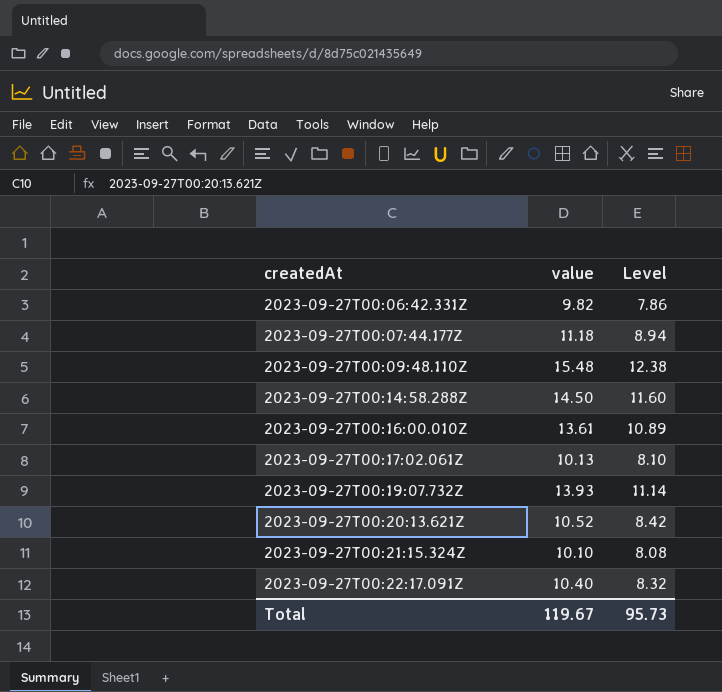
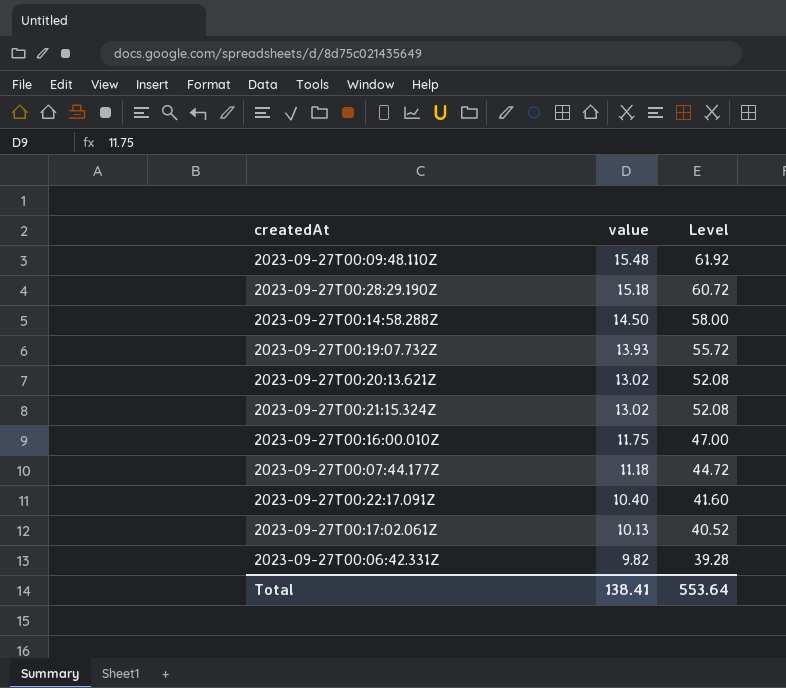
row order: createdAt ascending -> value descending
column Level | formula: [value] * 0.8 -> [value] * 4
row 2023-09-27T00:28:29.190Z: none -> 15.18 | 60.72
2023-09-27T00:20:13.621Z | value: 10.52 -> 13.02
2023-09-27T00:21:15.324Z | value: 10.10 -> 13.02
2023-09-27T00:16:00.010Z | value: 13.61 -> 11.75
Total | value: 119.67 -> 138.41
Total | Level: 95.73 -> 553.64

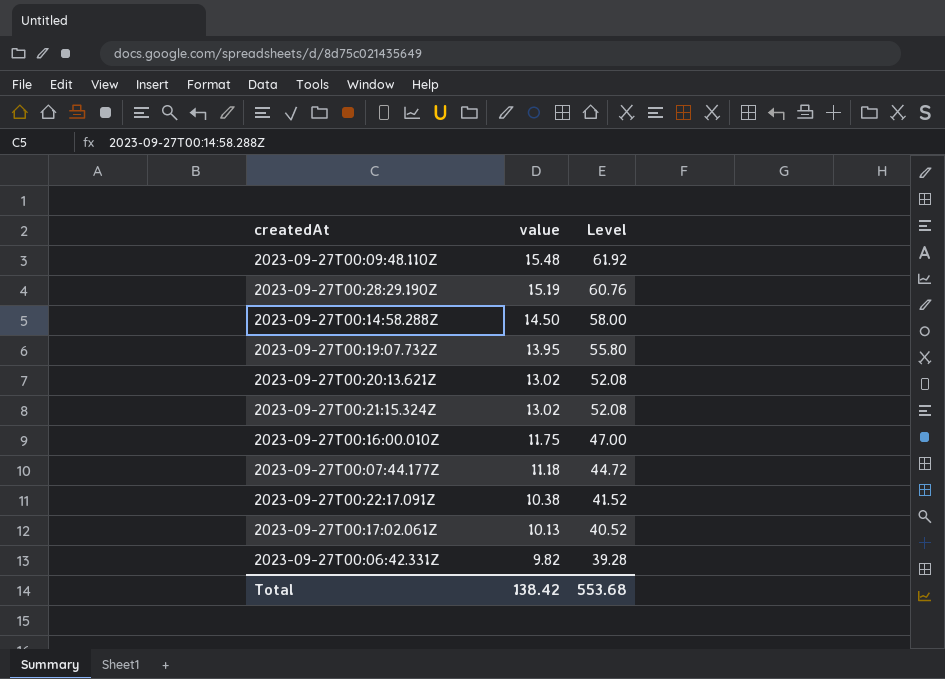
2023-09-27T00:28:29.190Z | value: 15.18 -> 15.19
2023-09-27T00:28:29.190Z | Level: 60.72 -> 60.76
2023-09-27T00:19:07.732Z | value: 13.93 -> 13.95
2023-09-27T00:19:07.732Z | Level: 55.72 -> 55.80
2023-09-27T00:22:17.091Z | value: 10.40 -> 10.38
2023-09-27T00:22:17.091Z | Level: 41.60 -> 41.52
Total | value: 138.41 -> 138.42
Total | Level: 553.64 -> 553.68

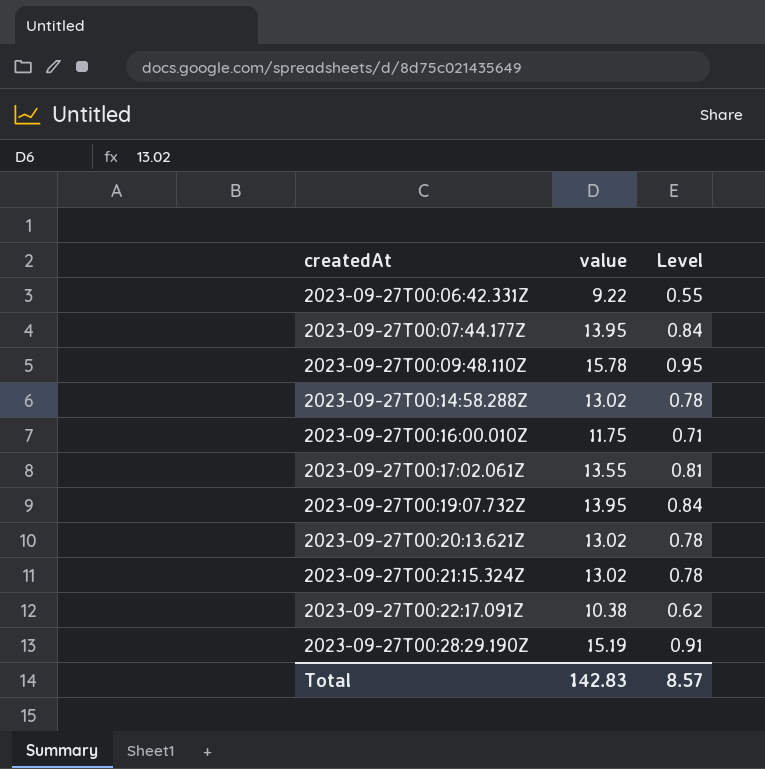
row order: value descending -> createdAt ascending
column Level | formula: [value] * 4 -> [value] * 0.06
2023-09-27T00:06:42.331Z | value: 9.82 -> 9.22
2023-09-27T00:07:44.177Z | value: 11.18 -> 13.95
2023-09-27T00:09:48.110Z | value: 15.48 -> 15.78
2023-09-27T00:14:58.288Z | value: 14.50 -> 13.02
2023-09-27T00:17:02.061Z | value: 10.13 -> 13.55
Total | value: 138.42 -> 142.83
Total | Level: 553.68 -> 8.57

